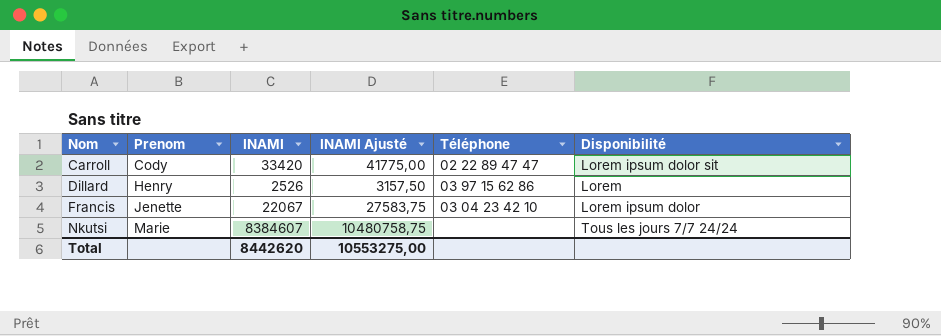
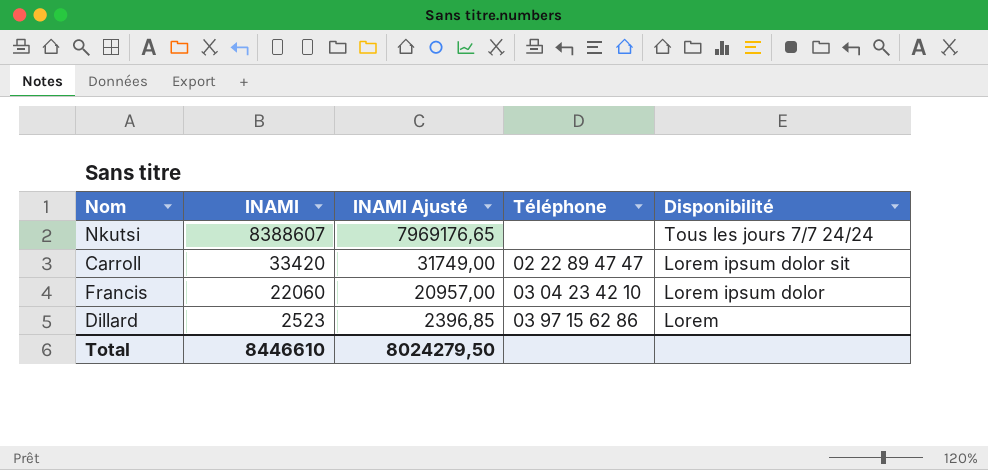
row order: Nom ascending -> INAMI descending
column Prenom | position: 2 -> none
column INAMI Ajusté | formula: [INAMI] * 1,25 -> [INAMI] * 0,95
Nkutsi | INAMI: 8384607 -> 8388607
Francis | INAMI: 22067 -> 22060
Dillard | INAMI: 2526 -> 2523
Total | INAMI: 8442620 -> 8446610
Total | INAMI Ajusté: 10553275,00 -> 8024279,50

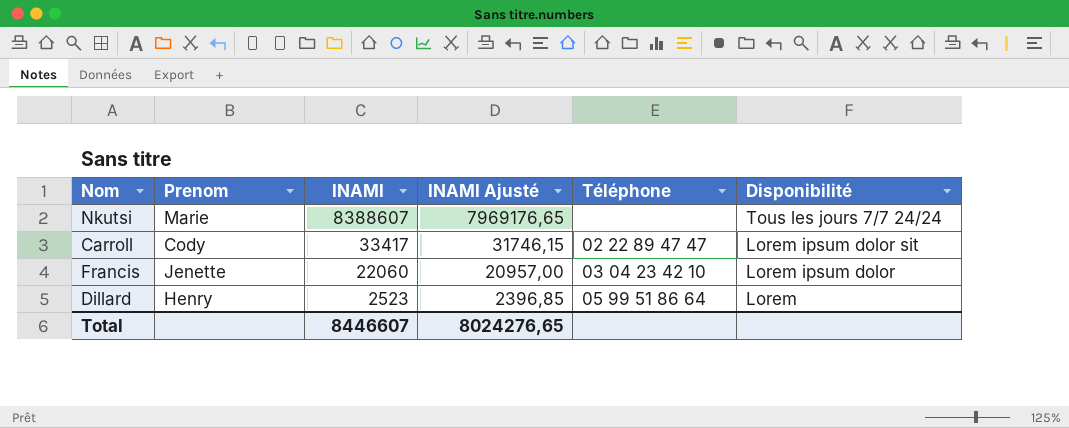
column Prenom | position: none -> 2
Carroll | INAMI: 33420 -> 33417
Carroll | INAMI Ajusté: 31749,00 -> 31746,15
Dillard | Téléphone: 03 97 15 62 86 -> 05 99 51 86 64
Total | INAMI: 8446610 -> 8446607
Total | INAMI Ajusté: 8024279,50 -> 8024276,65

